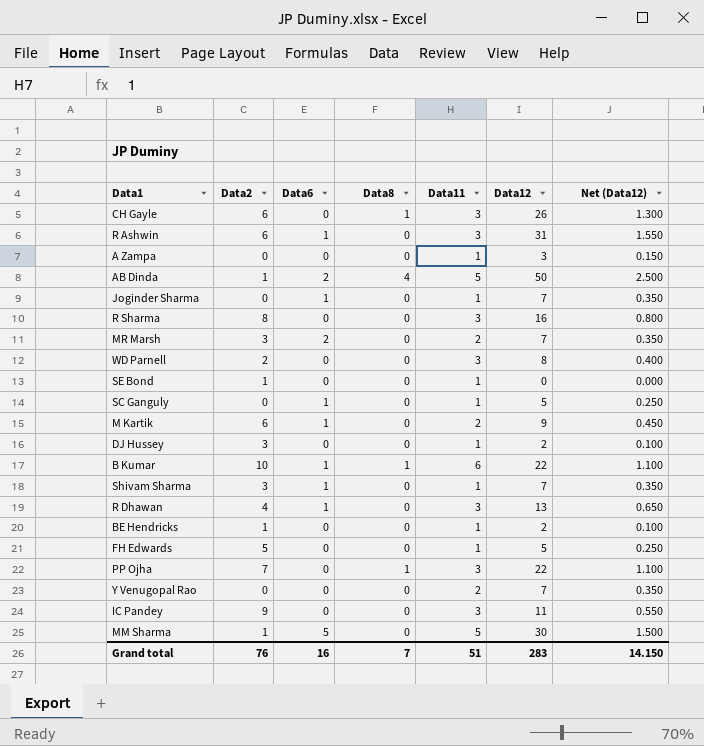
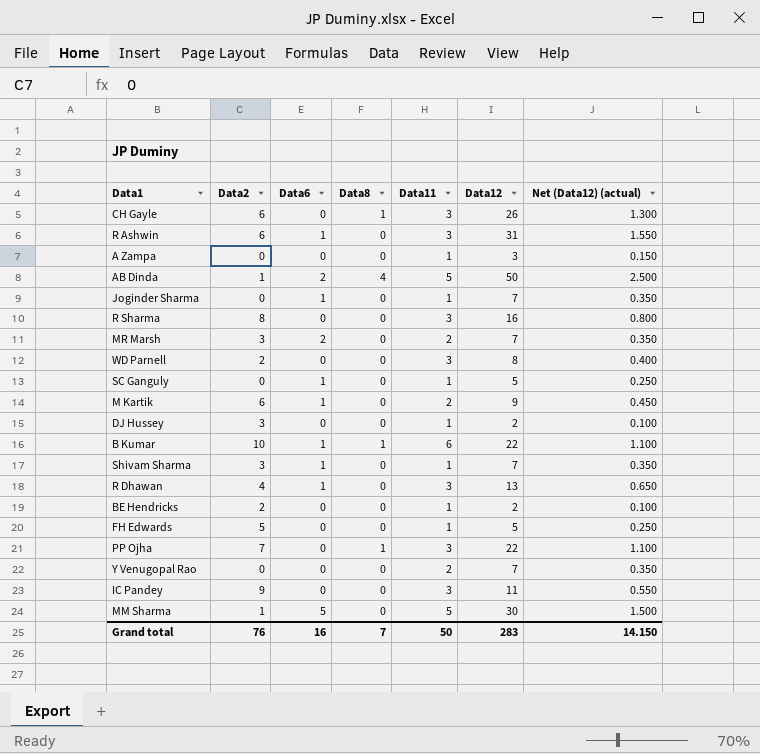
column name: Net (Data12) -> Net (Data12) (actual)
row SE Bond: 1 | 0 | 0 | 1 | 0 | 0.000 -> none
BE Hendricks | Data2: 1 -> 2
Grand total | Data11: 51 -> 50

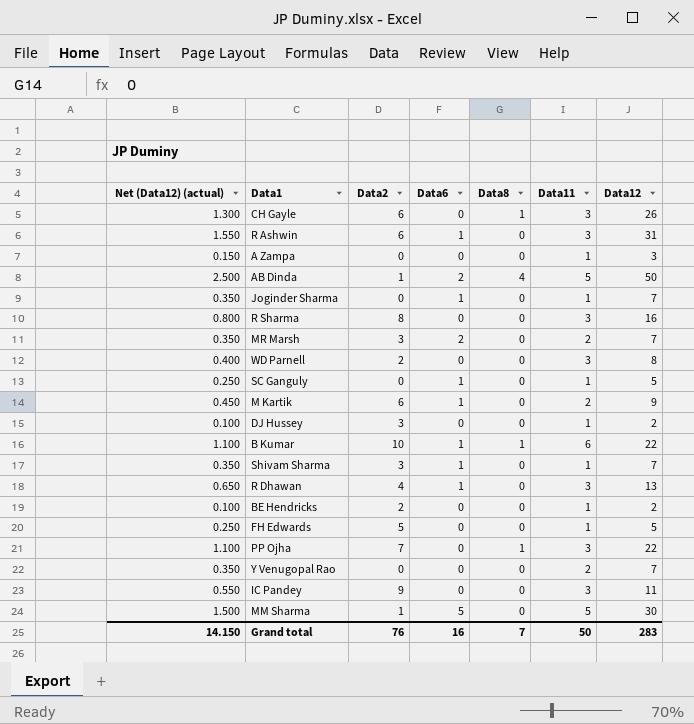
column Net (Data12) (actual) | position: 7 -> 1

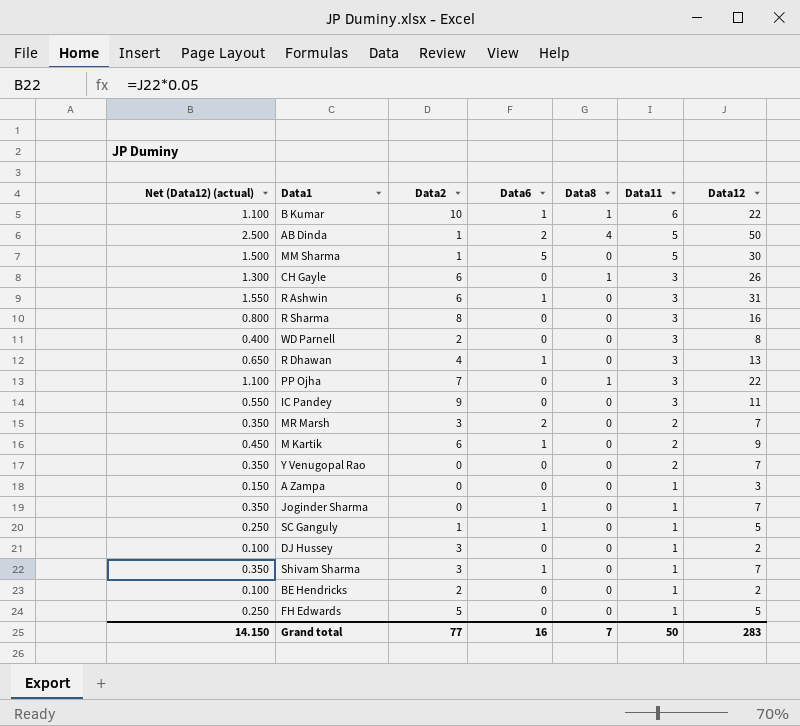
row order: none -> Data11 descending
SC Ganguly | Data2: 0 -> 1
Grand total | Data2: 76 -> 77

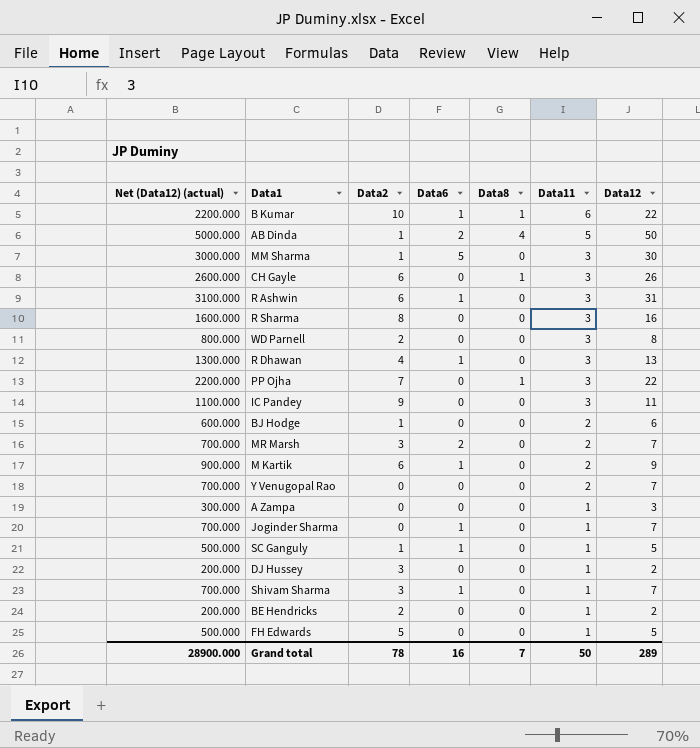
column Net (Data12) (actual) | formula: [Data12] * 0.05 -> [Data12] * 100
MM Sharma | Data11: 5 -> 3
row BJ Hodge: none -> 600.000 | 1 | 0 | 0 | 2 | 6
Grand total | Net (Data12) (actual): 14.150 -> 28900.000
Grand total | Data2: 77 -> 78
Grand total | Data12: 283 -> 289

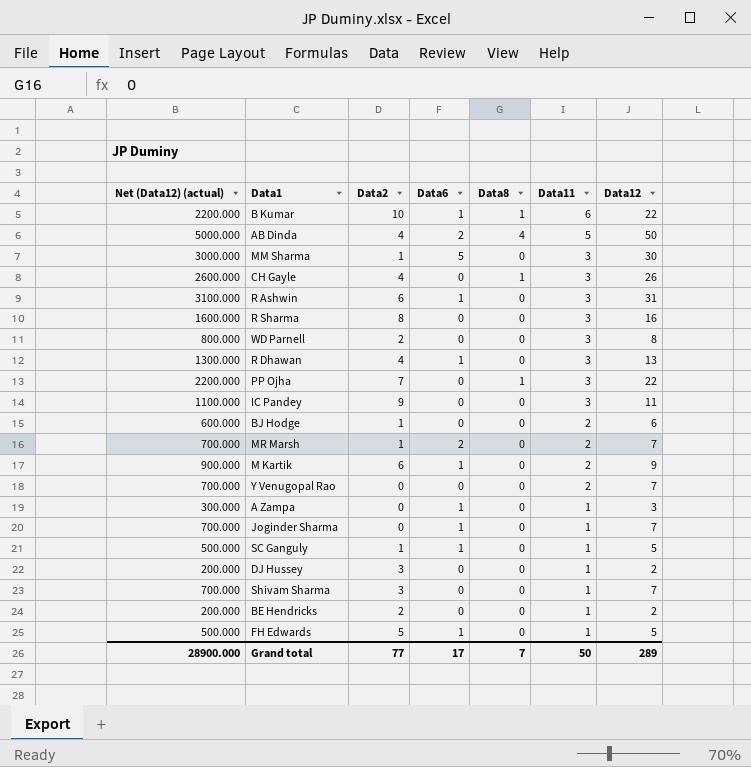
AB Dinda | Data2: 1 -> 4
CH Gayle | Data2: 6 -> 4
MR Marsh | Data2: 3 -> 1
A Zampa | Data6: 0 -> 1
Shivam Sharma | Data6: 1 -> 0
FH Edwards | Data6: 0 -> 1
Grand total | Data2: 78 -> 77
Grand total | Data6: 16 -> 17

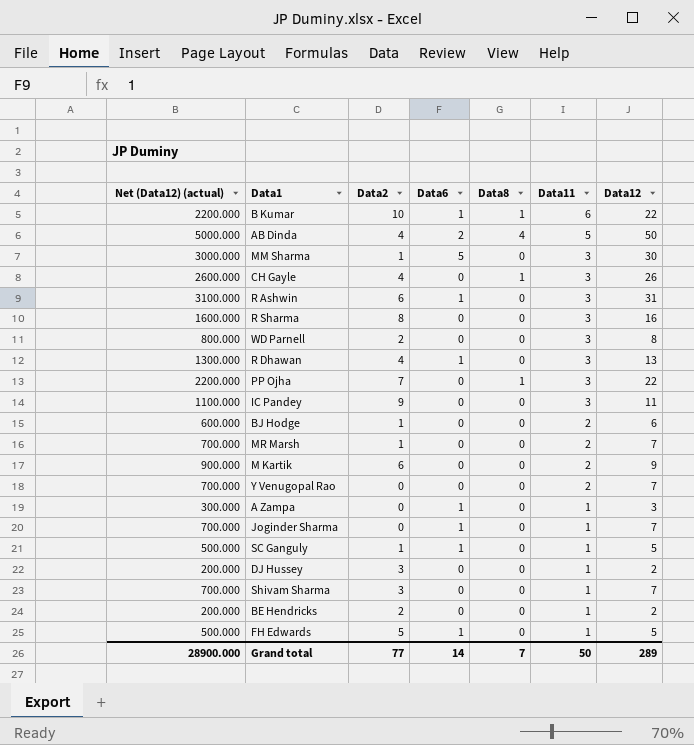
MR Marsh | Data6: 2 -> 0
M Kartik | Data6: 1 -> 0
Grand total | Data6: 17 -> 14

